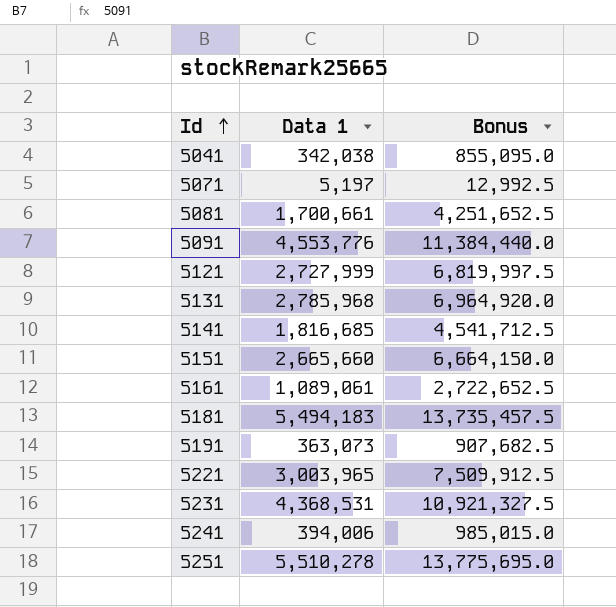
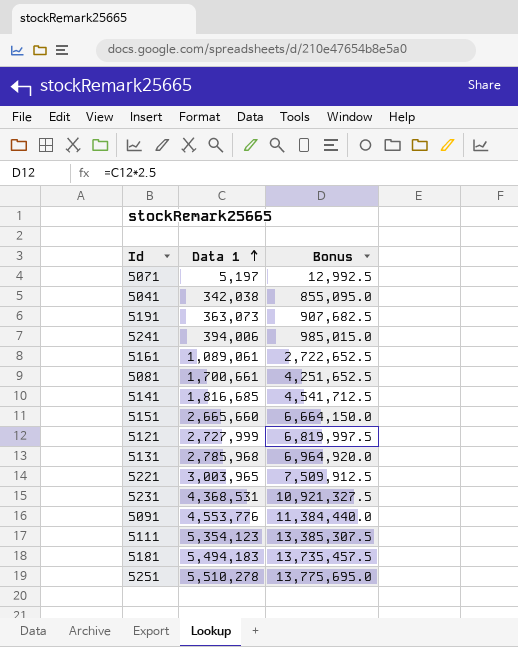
row order: Id ascending -> Data 1 ascending
row 5111: none -> 5,354,123 | 13,385,307.5

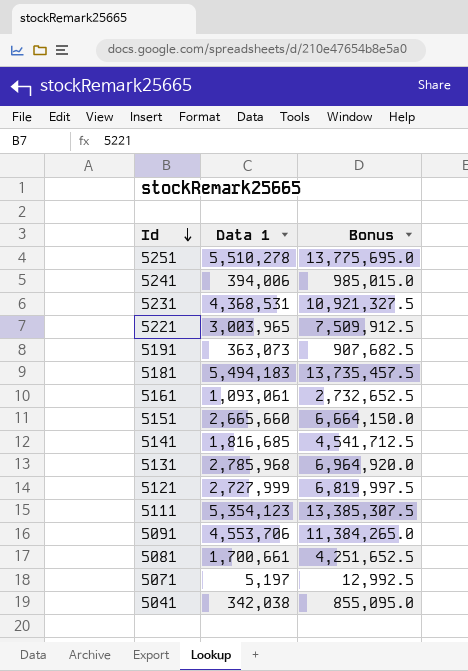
row order: Data 1 ascending -> Id descending
5161 | Data 1: 1,089,061 -> 1,093,061
5161 | Bonus: 2,722,652.5 -> 2,732,652.5
5091 | Data 1: 4,553,776 -> 4,553,706
5091 | Bonus: 11,384,440.0 -> 11,384,265.0

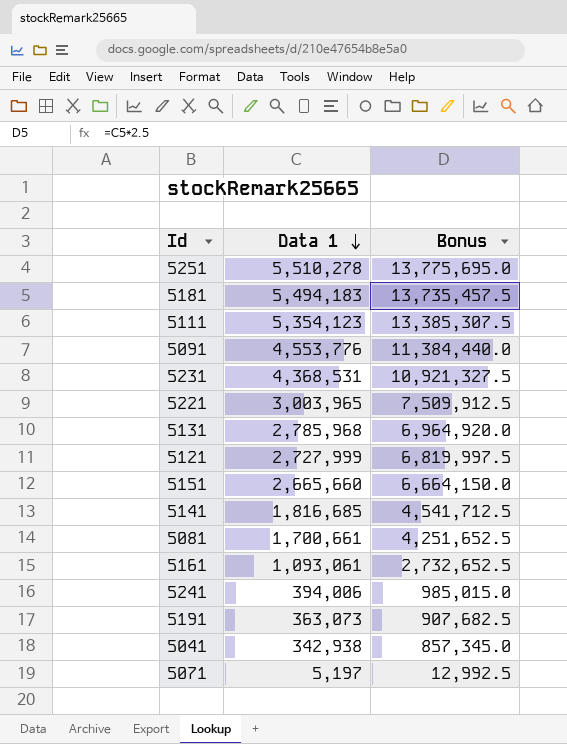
row order: Id descending -> Data 1 descending
5091 | Data 1: 4,553,706 -> 4,553,776
5091 | Bonus: 11,384,265.0 -> 11,384,440.0
5041 | Data 1: 342,038 -> 342,938
5041 | Bonus: 855,095.0 -> 857,345.0

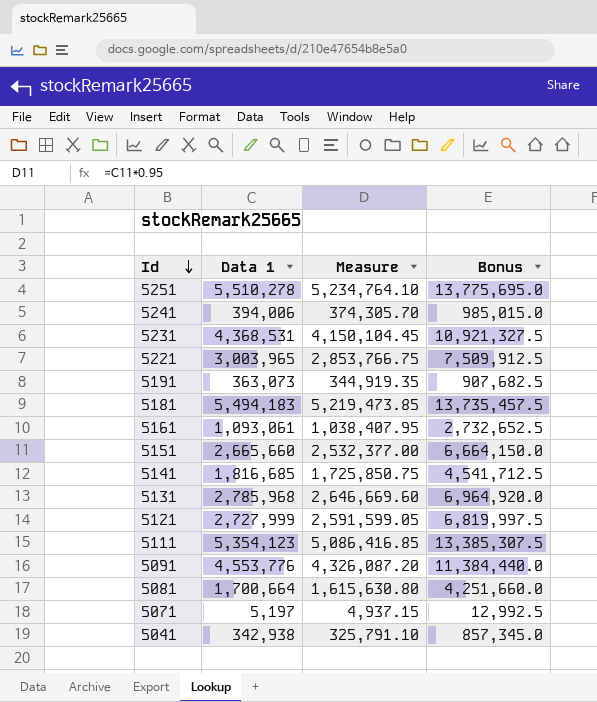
row order: Data 1 descending -> Id descending
column Measure | formula: none -> [Data 1] * 0.95
5081 | Data 1: 1,700,661 -> 1,700,664
5081 | Bonus: 4,251,652.5 -> 4,251,660.0

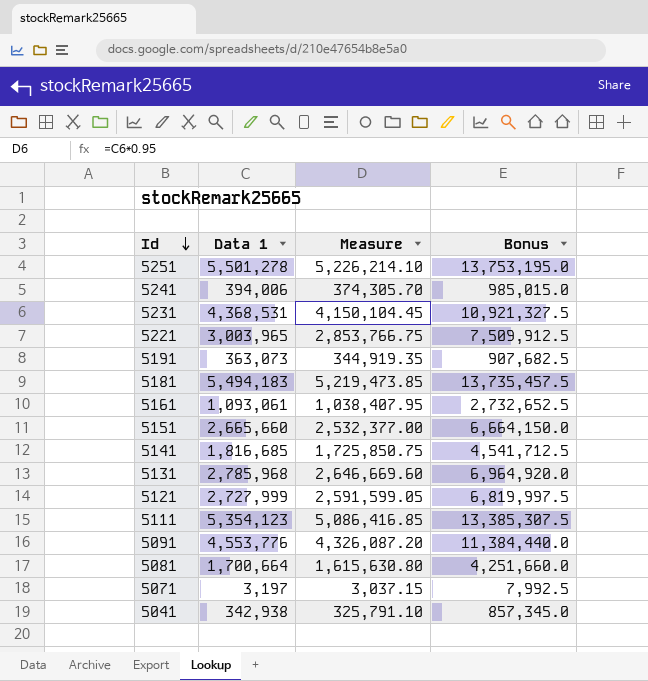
5251 | Data 1: 5,510,278 -> 5,501,278
5251 | Measure: 5,234,764.10 -> 5,226,214.10
5251 | Bonus: 13,775,695.0 -> 13,753,195.0
5071 | Data 1: 5,197 -> 3,197
5071 | Measure: 4,937.15 -> 3,037.15
5071 | Bonus: 12,992.5 -> 7,992.5

